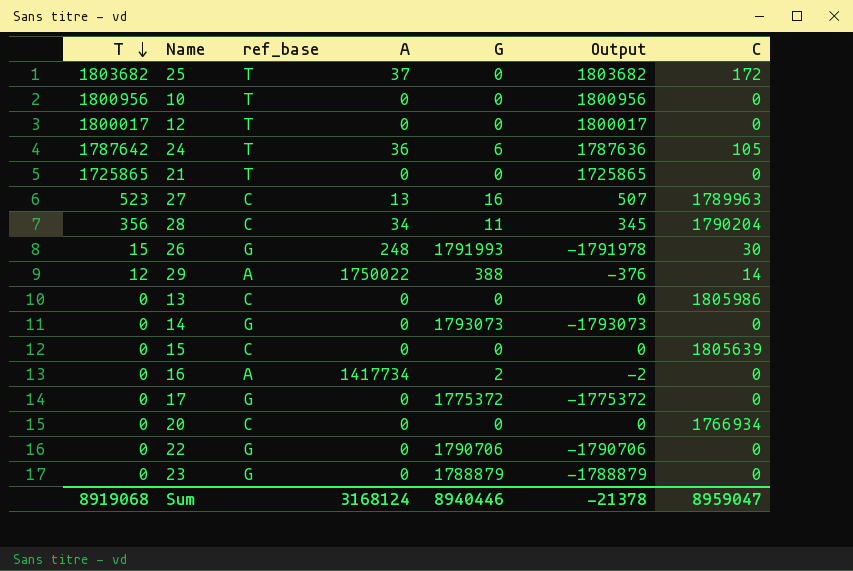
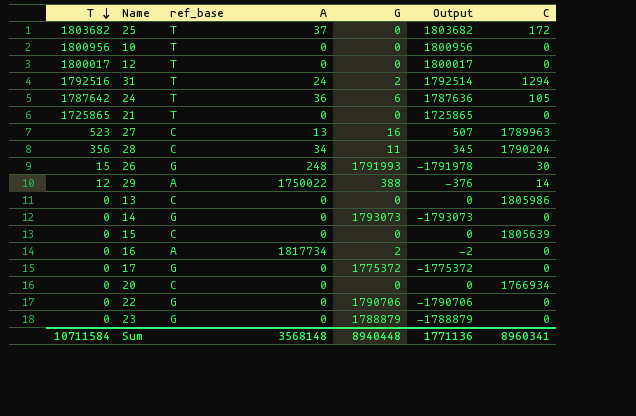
row 31: none -> 1792516 | T | 24 | 2 | 1792514 | 1294
16 | A: 1417734 -> 1817734
Sum | T: 8919068 -> 10711584
Sum | A: 3168124 -> 3568148
Sum | G: 8940446 -> 8940448
Sum | Output: -21378 -> 1771136
Sum | C: 8959047 -> 8960341

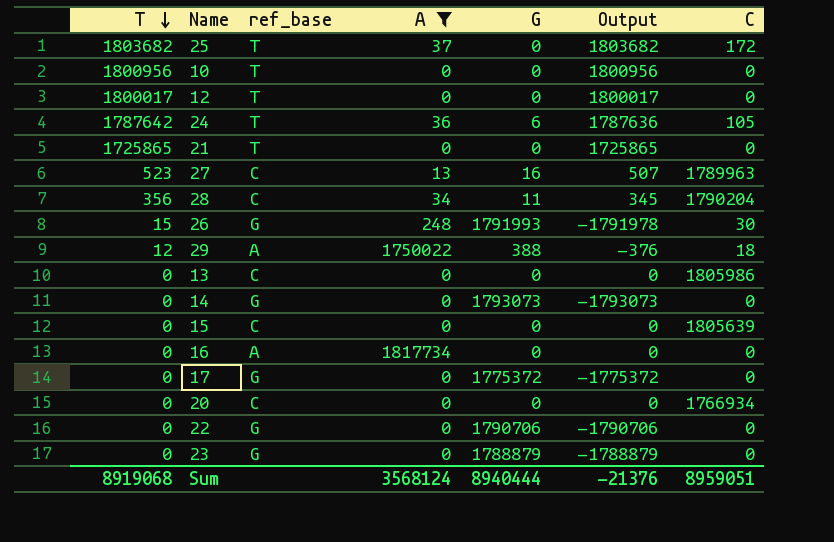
filter: none -> A != 24
29 | C: 14 -> 18
16 | G: 2 -> 0
16 | Output: -2 -> 0
Sum | T: 10711584 -> 8919068
Sum | A: 3568148 -> 3568124
Sum | G: 8940448 -> 8940444
Sum | Output: 1771136 -> -21376
Sum | C: 8960341 -> 8959051

